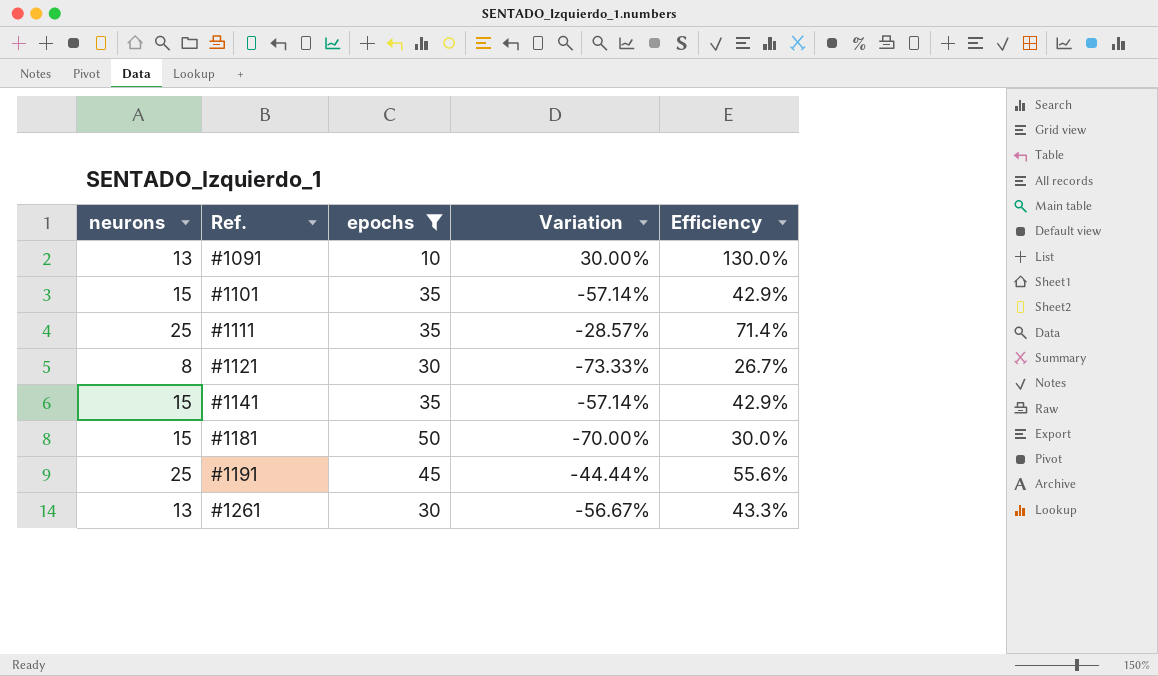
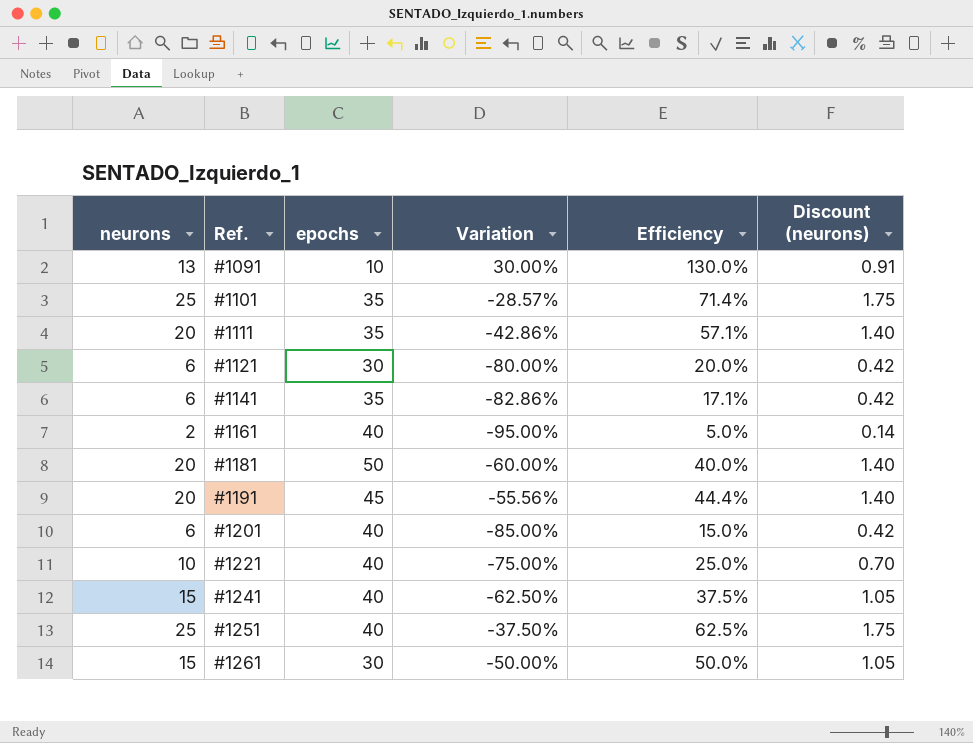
filter: epochs != 40 -> none
column Discount (neurons) | formula: none -> [neurons] * 0.07
#1101 | neurons: 15 -> 25
#1101 | Variation: -57.14% -> -28.57%
#1101 | Efficiency: 42.9% -> 71.4%
#1111 | neurons: 25 -> 20
#1111 | Variation: -28.57% -> -42.86%
#1111 | Efficiency: 71.4% -> 57.1%
#1121 | neurons: 8 -> 6
#1121 | Variation: -73.33% -> -80.00%
#1121 | Efficiency: 26.7% -> 20.0%
#1141 | neurons: 15 -> 6
#1141 | Variation: -57.14% -> -82.86%
#1141 | Efficiency: 42.9% -> 17.1%
#1181 | neurons: 15 -> 20
#1181 | Variation: -70.00% -> -60.00%
#1181 | Efficiency: 30.0% -> 40.0%
#1191 | neurons: 25 -> 20
#1191 | Variation: -44.44% -> -55.56%
#1191 | Efficiency: 55.6% -> 44.4%
#1261 | neurons: 13 -> 15
#1261 | Variation: -56.67% -> -50.00%
#1261 | Efficiency: 43.3% -> 50.0%

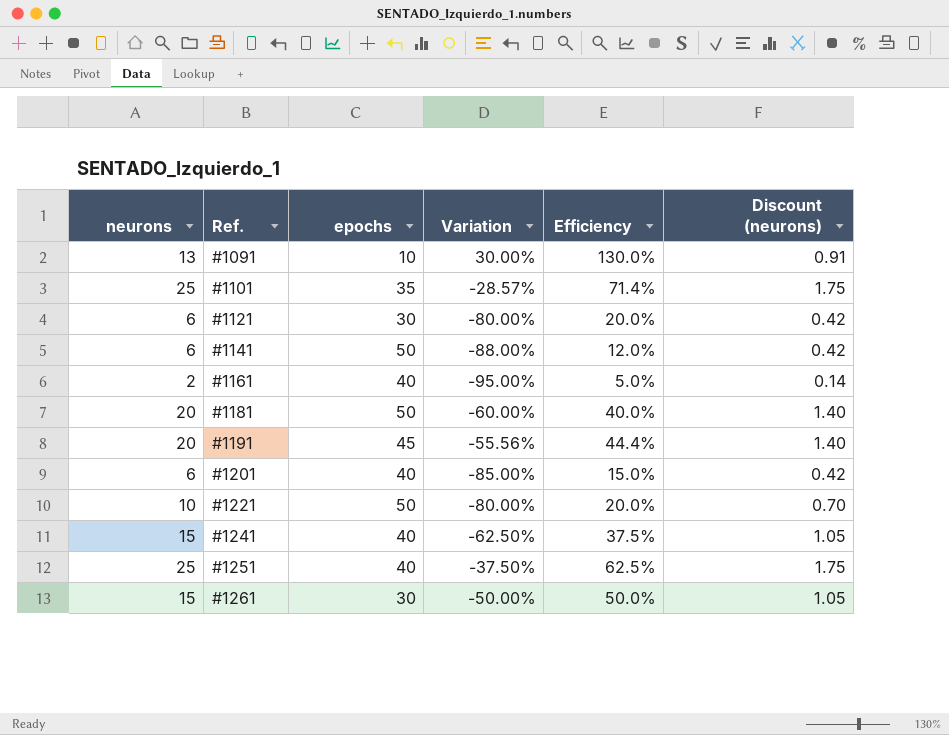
row #1111: 20 | 35 | -42.86% | 57.1% | 1.40 -> none
#1141 | epochs: 35 -> 50
#1141 | Variation: -82.86% -> -88.00%
#1141 | Efficiency: 17.1% -> 12.0%
#1221 | epochs: 40 -> 50
#1221 | Variation: -75.00% -> -80.00%
#1221 | Efficiency: 25.0% -> 20.0%

